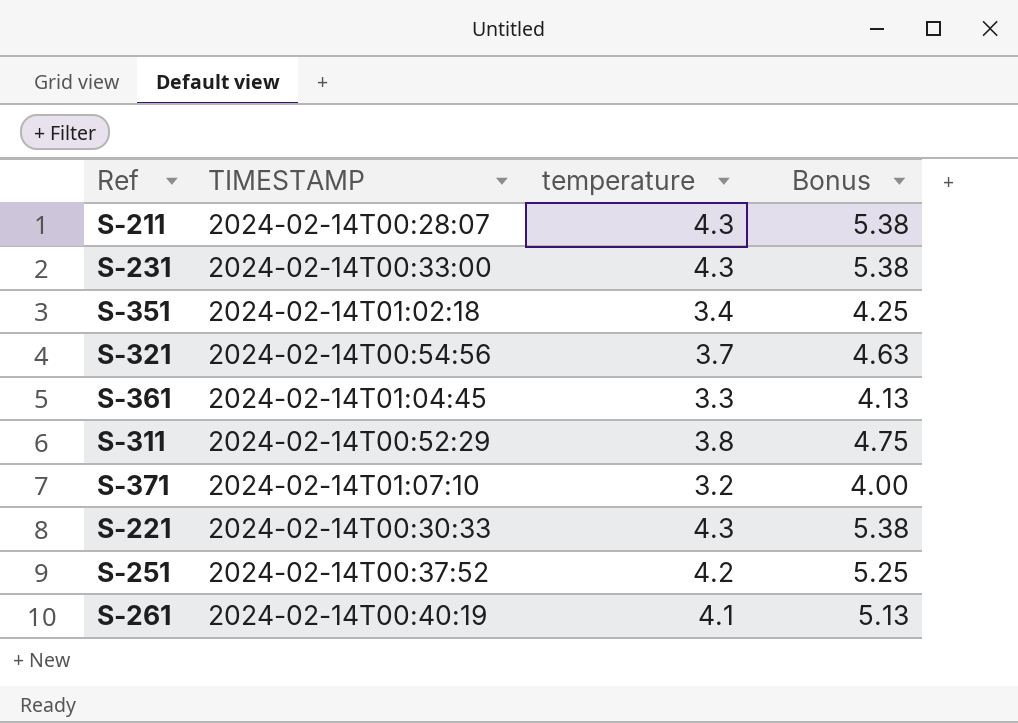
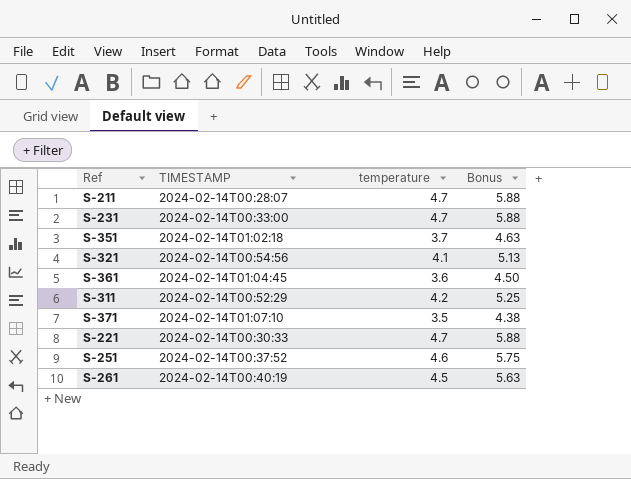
S-211 | temperature: 4.3 -> 4.7
S-211 | Bonus: 5.38 -> 5.88
S-231 | temperature: 4.3 -> 4.7
S-231 | Bonus: 5.38 -> 5.88
S-351 | temperature: 3.4 -> 3.7
S-351 | Bonus: 4.25 -> 4.63
S-321 | temperature: 3.7 -> 4.1
S-321 | Bonus: 4.63 -> 5.13
S-361 | temperature: 3.3 -> 3.6
S-361 | Bonus: 4.13 -> 4.50
S-311 | temperature: 3.8 -> 4.2
S-311 | Bonus: 4.75 -> 5.25
S-371 | temperature: 3.2 -> 3.5
S-371 | Bonus: 4.00 -> 4.38
S-221 | temperature: 4.3 -> 4.7
S-221 | Bonus: 5.38 -> 5.88
S-251 | temperature: 4.2 -> 4.6
S-251 | Bonus: 5.25 -> 5.75
S-261 | temperature: 4.1 -> 4.5
S-261 | Bonus: 5.13 -> 5.63

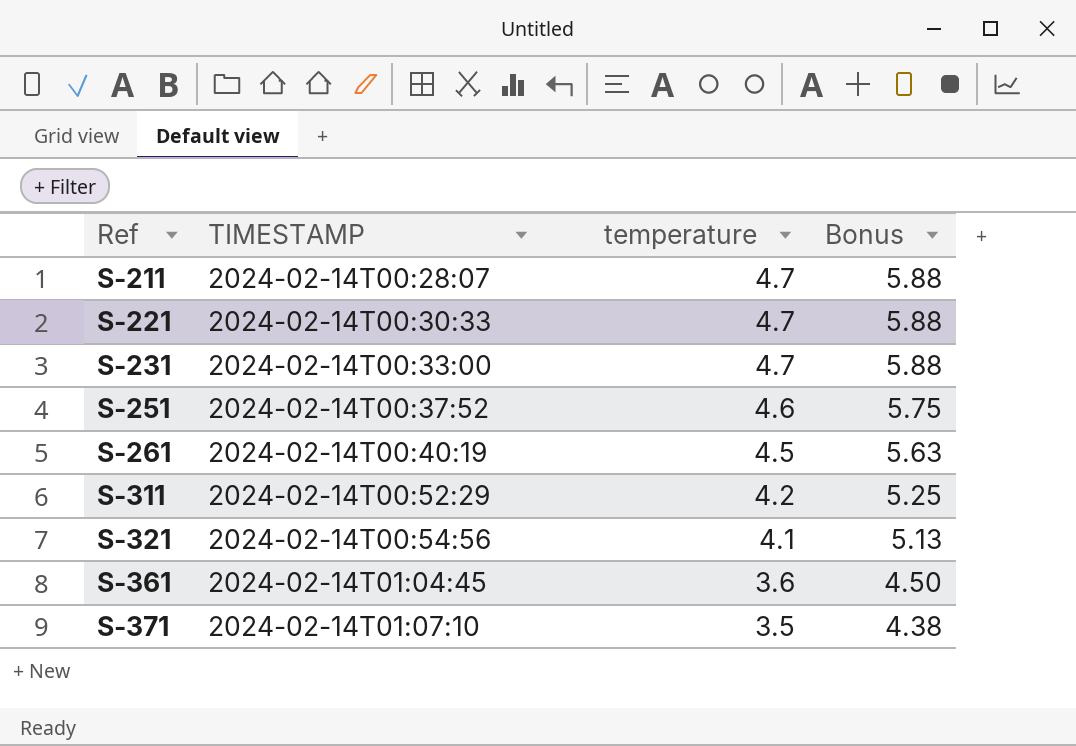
row order: none -> Ref ascending
row S-351: 2024-02-14T01:02:18 | 3.7 | 4.63 -> none

